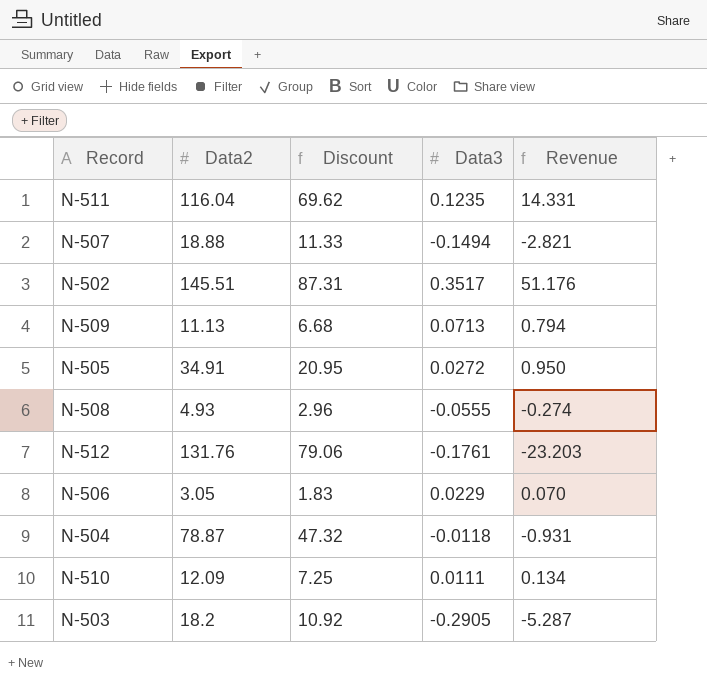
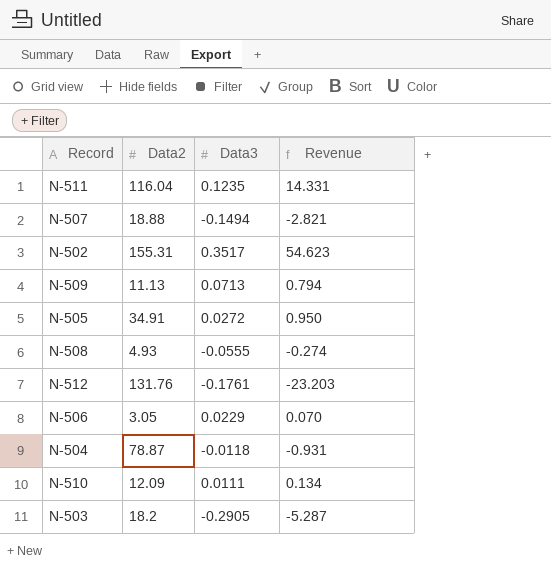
column Discount | formula: [Data2] * 0.6 -> none
N-502 | Data2: 145.51 -> 155.31
N-502 | Revenue: 51.176 -> 54.623

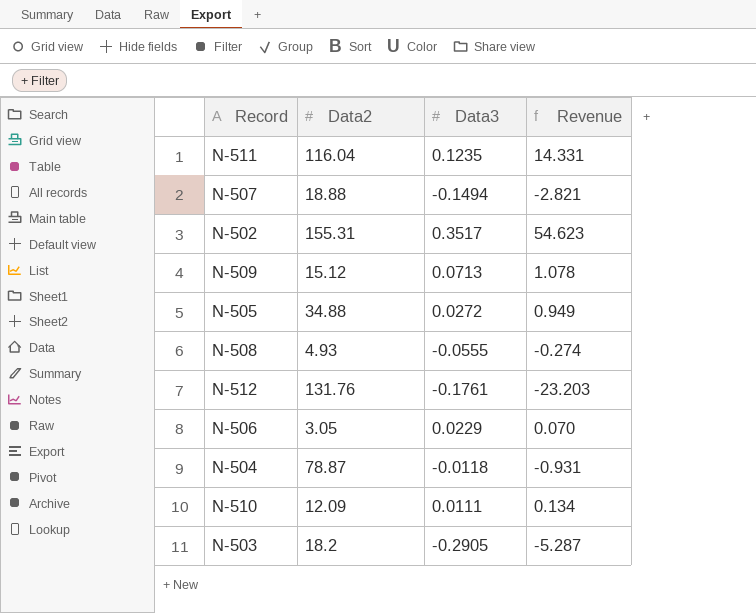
N-509 | Data2: 11.13 -> 15.12
N-509 | Revenue: 0.794 -> 1.078
N-505 | Data2: 34.91 -> 34.88
N-505 | Revenue: 0.950 -> 0.949

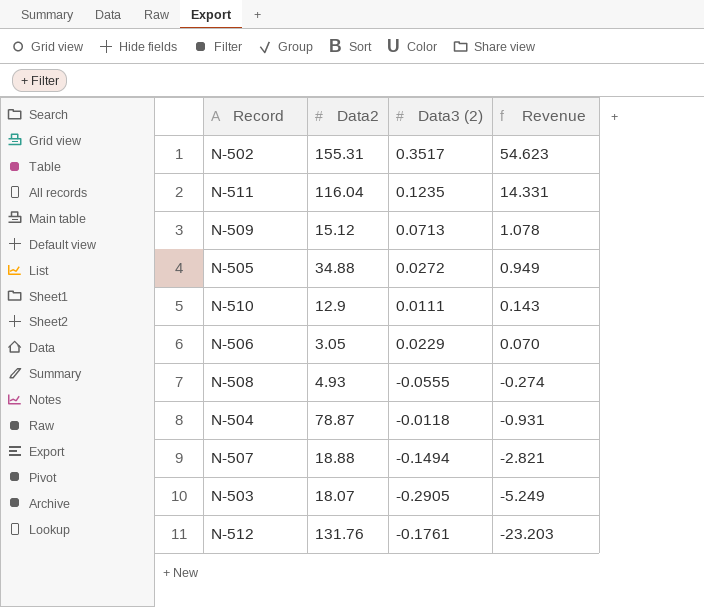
row order: none -> Revenue descending
column name: Data3 -> Data3 (2)
N-510 | Data2: 12.09 -> 12.9
N-510 | Revenue: 0.134 -> 0.143
N-503 | Data2: 18.2 -> 18.07
N-503 | Revenue: -5.287 -> -5.249

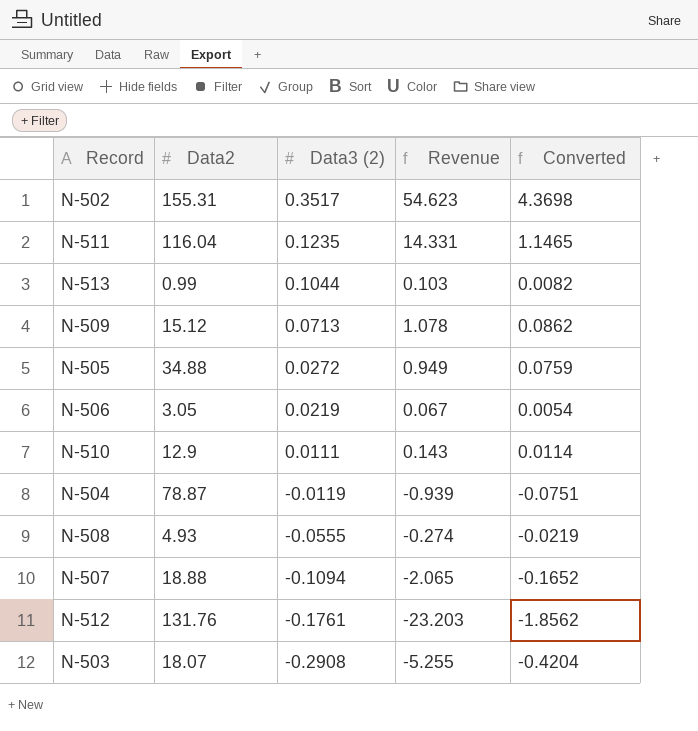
row order: Revenue descending -> Data3 (2) descending
column Converted | formula: none -> [Revenue] * 0.08
row N-513: none -> 0.99 | 0.1044 | 0.103 | 0.0082
N-506 | Data3 (2): 0.0229 -> 0.0219
N-506 | Revenue: 0.070 -> 0.067
N-504 | Data3 (2): -0.0118 -> -0.0119
N-504 | Revenue: -0.931 -> -0.939
N-507 | Data3 (2): -0.1494 -> -0.1094
N-507 | Revenue: -2.821 -> -2.065
N-503 | Data3 (2): -0.2905 -> -0.2908
N-503 | Revenue: -5.249 -> -5.255

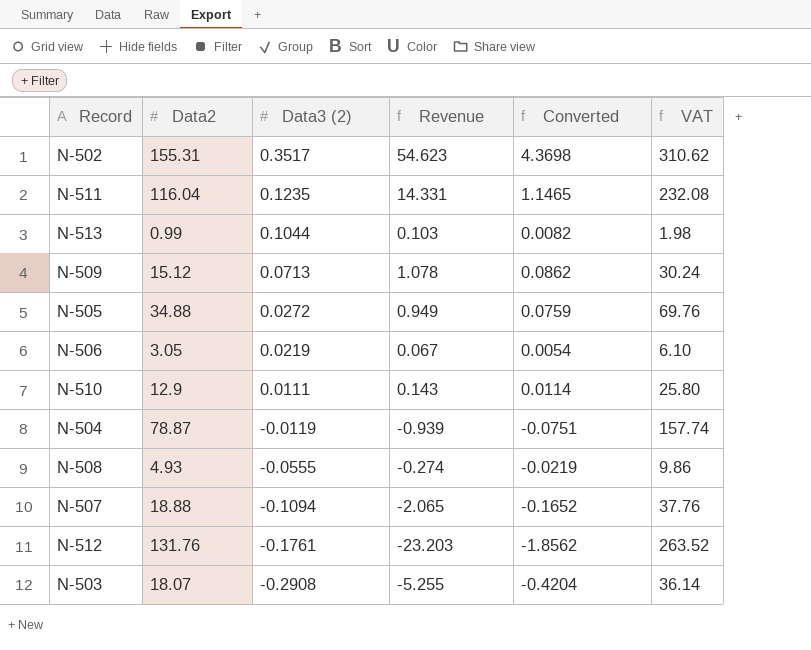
column VAT | formula: none -> [Data2] * 2

